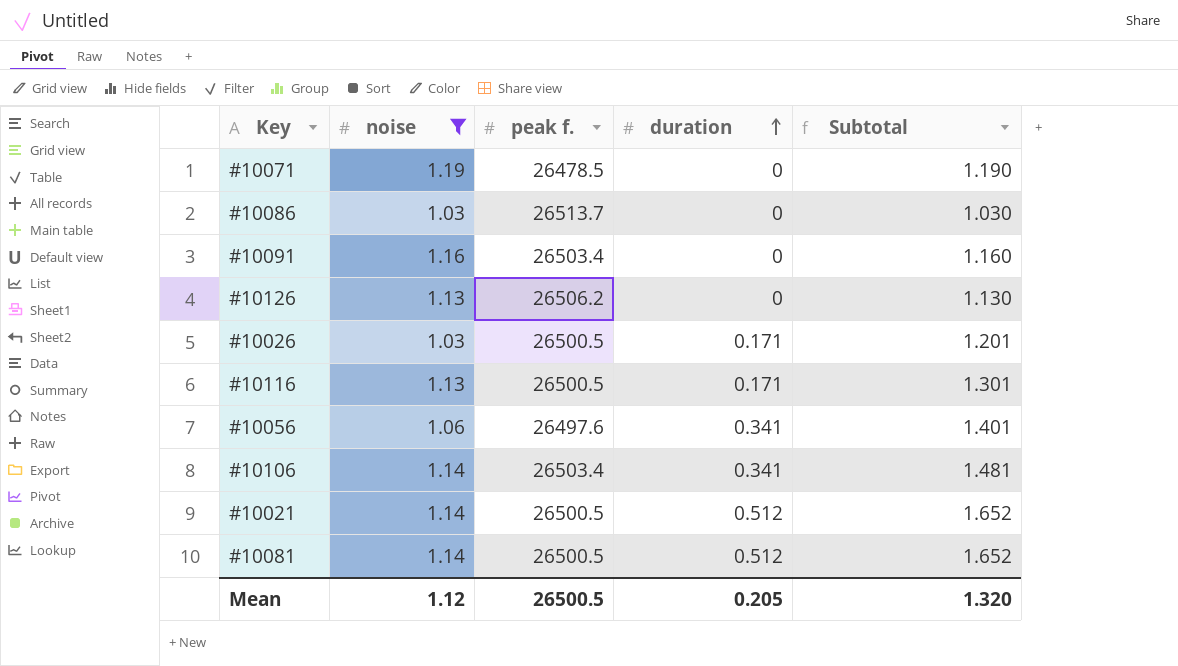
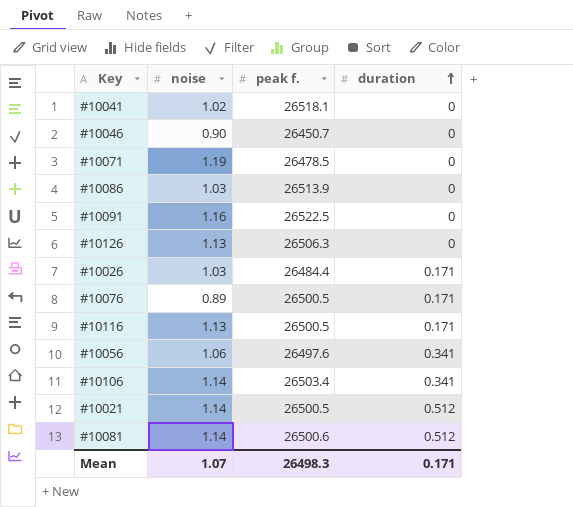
filter: noise >= 1.03 -> none
column Subtotal | formula: [noise] + [duration] -> none
#10086 | peak f.: 26513.7 -> 26513.9
#10091 | peak f.: 26503.4 -> 26522.5
#10126 | peak f.: 26506.2 -> 26506.3
#10026 | peak f.: 26500.5 -> 26484.4
#10081 | peak f.: 26500.5 -> 26500.6
Mean | noise: 1.12 -> 1.07
Mean | peak f.: 26500.5 -> 26498.3
Mean | duration: 0.205 -> 0.171

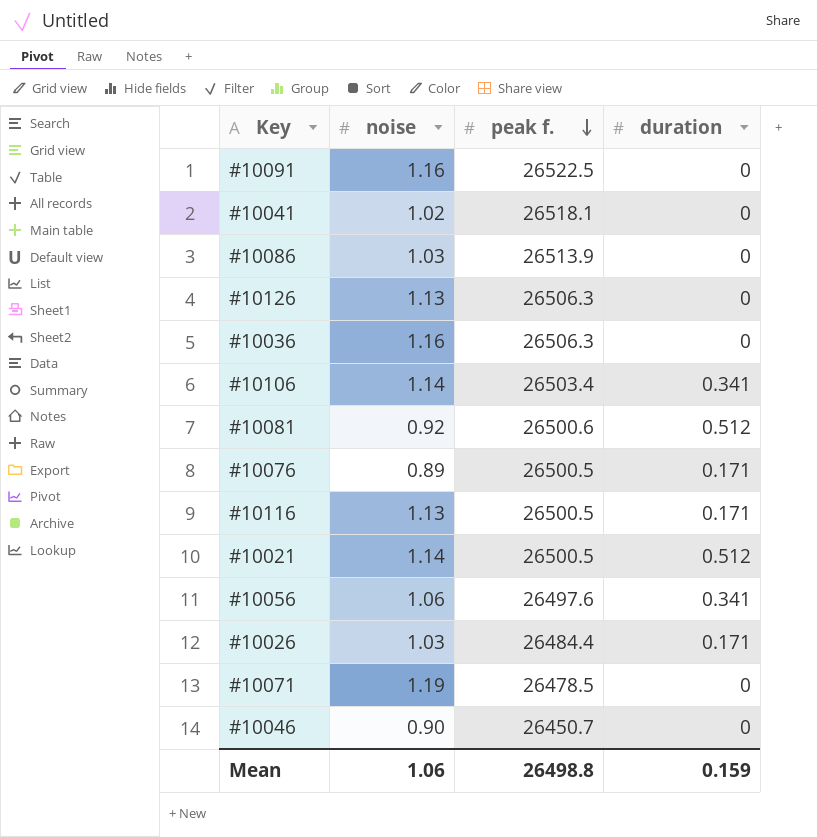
row order: duration ascending -> peak f. descending
row #10036: none -> 1.16 | 26506.3 | 0
#10081 | noise: 1.14 -> 0.92
Mean | noise: 1.07 -> 1.06
Mean | peak f.: 26498.3 -> 26498.8
Mean | duration: 0.171 -> 0.159

